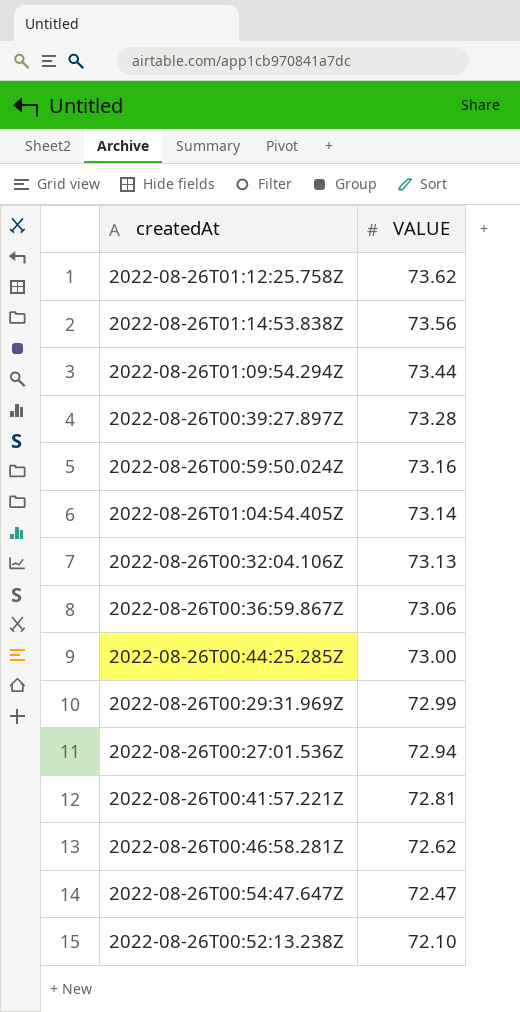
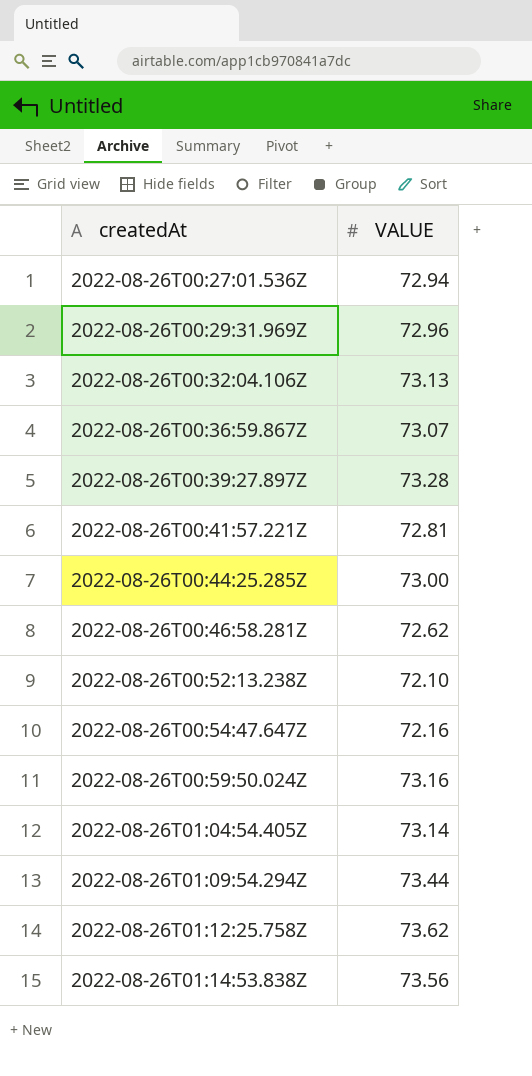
row order: VALUE descending -> createdAt ascending
2022-08-26T00:29:31.969Z | VALUE: 72.99 -> 72.96
2022-08-26T00:36:59.867Z | VALUE: 73.06 -> 73.07
2022-08-26T00:54:47.647Z | VALUE: 72.47 -> 72.16

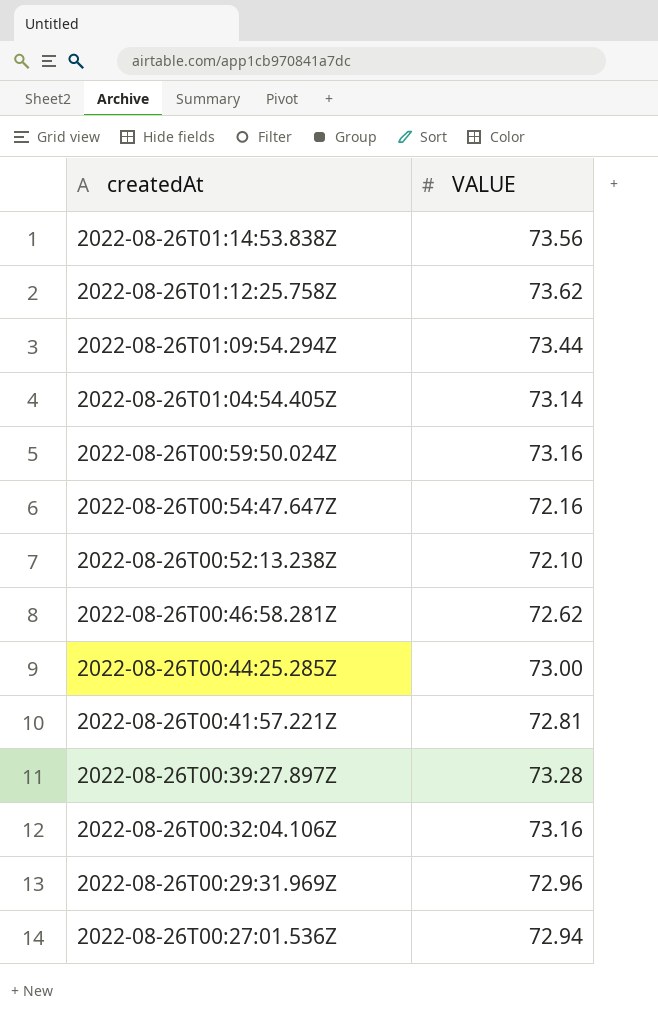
row order: createdAt ascending -> createdAt descending
row 2022-08-26T00:36:59.867Z: 73.07 -> none
2022-08-26T00:32:04.106Z | VALUE: 73.13 -> 73.16

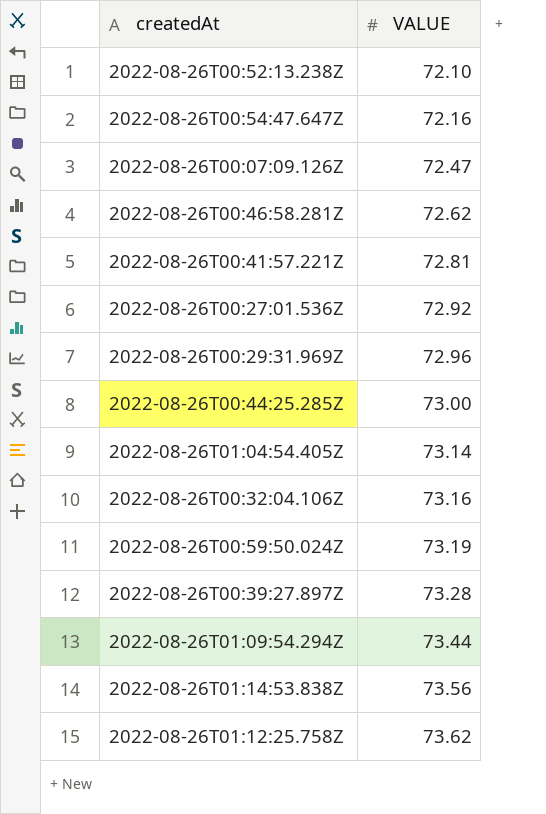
row order: createdAt descending -> VALUE ascending
row 2022-08-26T00:07:09.126Z: none -> 72.47
2022-08-26T00:27:01.536Z | VALUE: 72.94 -> 72.92
2022-08-26T00:59:50.024Z | VALUE: 73.16 -> 73.19

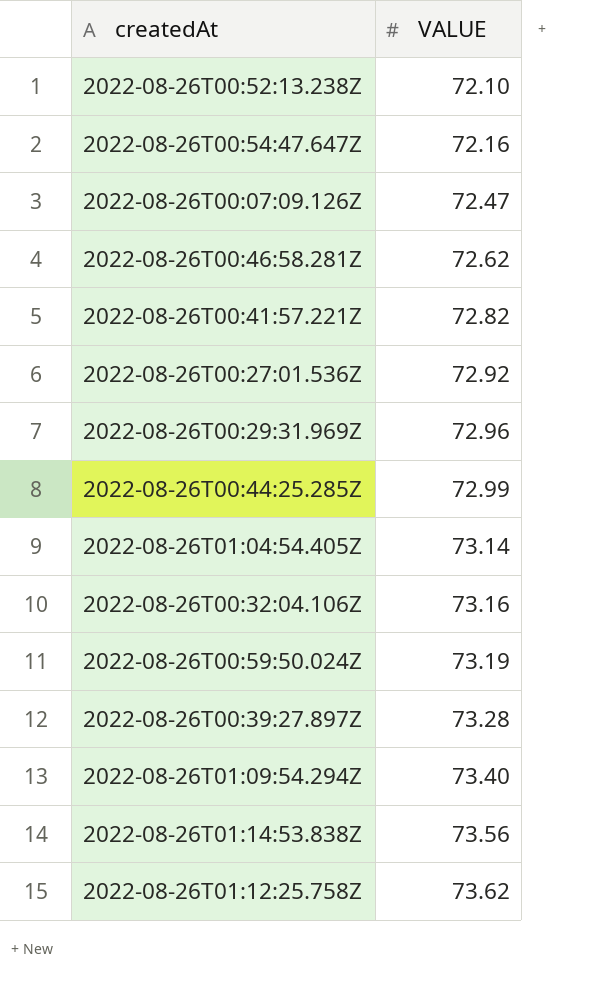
2022-08-26T00:41:57.221Z | VALUE: 72.81 -> 72.82
2022-08-26T00:44:25.285Z | VALUE: 73.00 -> 72.99
2022-08-26T01:09:54.294Z | VALUE: 73.44 -> 73.40

